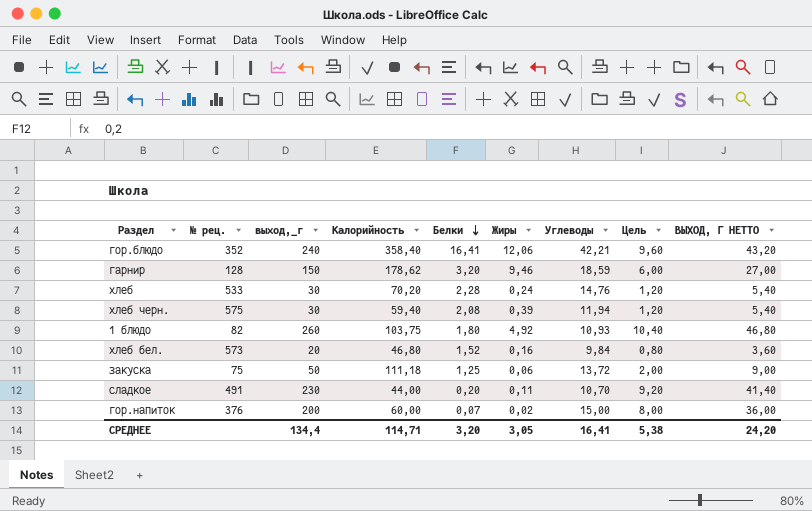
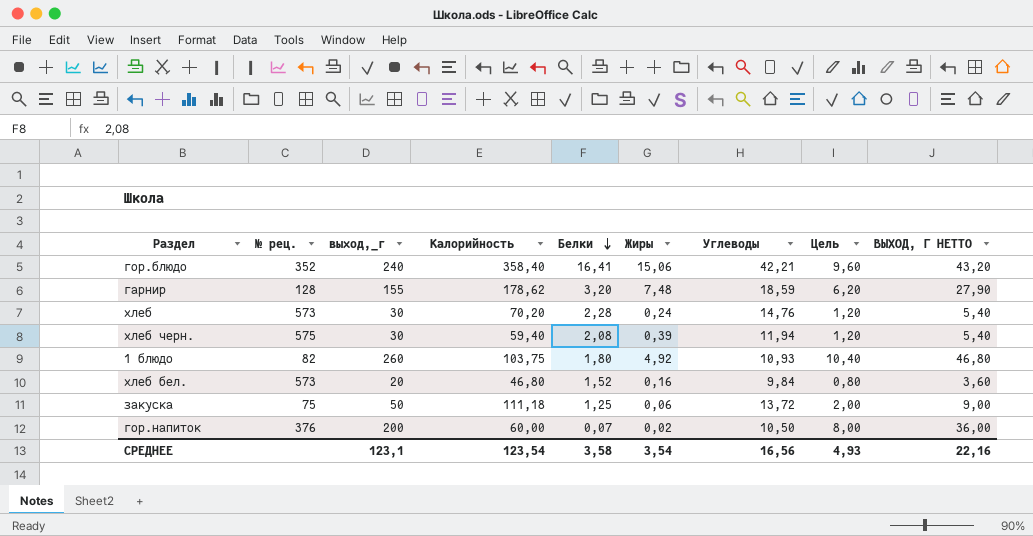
row сладкое: 491 | 230 | 44,00 | 0,20 | 0,11 | 10,70 | 9,20 | 41,40 -> none
гор.блюдо | Жиры: 12,06 -> 15,06
гарнир | выход,_г: 150 -> 155
гарнир | Жиры: 9,46 -> 7,48
гарнир | Цель: 6,00 -> 6,20
гарнир | ВЫХОД, Г НЕТТО: 27,00 -> 27,90
хлеб | № рец.: 533 -> 573
гор.напиток | Углеводы: 15,00 -> 10,50
СРЕДНЕЕ | выход,_г: 134,4 -> 123,1
СРЕДНЕЕ | Калорийность: 114,71 -> 123,54
СРЕДНЕЕ | Белки: 3,20 -> 3,58
СРЕДНЕЕ | Жиры: 3,05 -> 3,54
СРЕДНЕЕ | Углеводы: 16,41 -> 16,56
СРЕДНЕЕ | Цель: 5,38 -> 4,93
СРЕДНЕЕ | ВЫХОД, Г НЕТТО: 24,20 -> 22,16

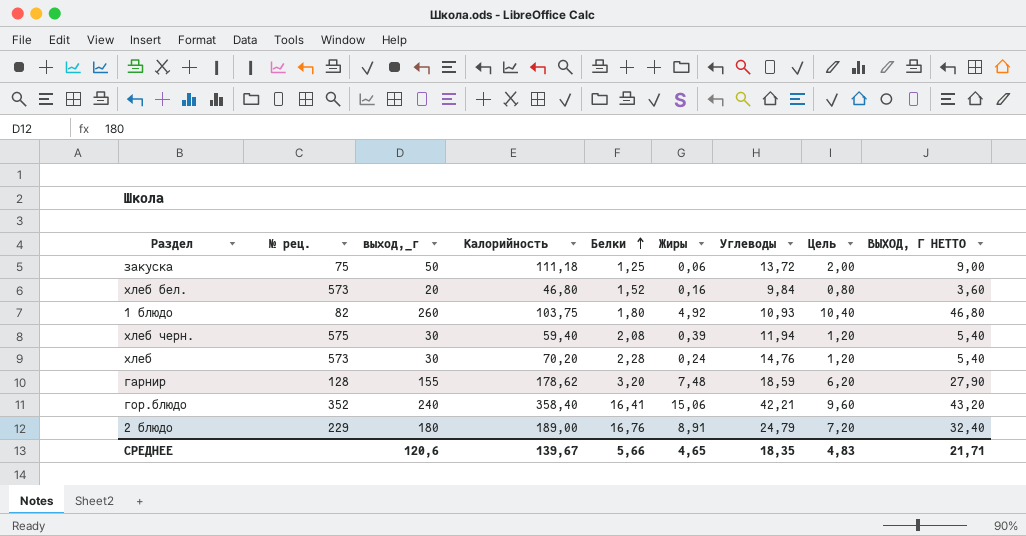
row order: Белки descending -> Белки ascending
row гор.напиток: 376 | 200 | 60,00 | 0,07 | 0,02 | 10,50 | 8,00 | 36,00 -> none
row 2 блюдо: none -> 229 | 180 | 189,00 | 16,76 | 8,91 | 24,79 | 7,20 | 32,40
СРЕДНЕЕ | выход,_г: 123,1 -> 120,6
СРЕДНЕЕ | Калорийность: 123,54 -> 139,67
СРЕДНЕЕ | Белки: 3,58 -> 5,66
СРЕДНЕЕ | Жиры: 3,54 -> 4,65
СРЕДНЕЕ | Углеводы: 16,56 -> 18,35
СРЕДНЕЕ | Цель: 4,93 -> 4,83
СРЕДНЕЕ | ВЫХОД, Г НЕТТО: 22,16 -> 21,71

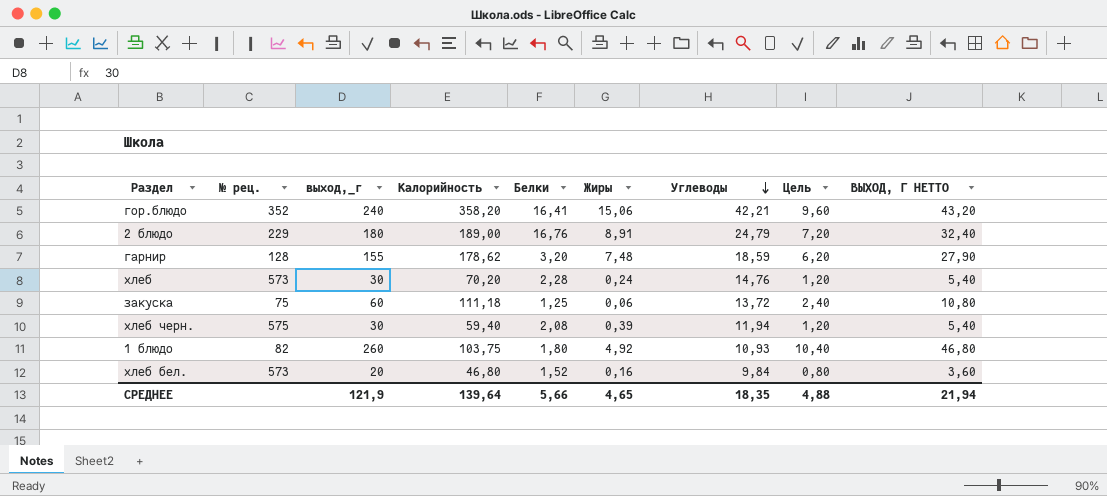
row order: Белки ascending -> Углеводы descending
гор.блюдо | Калорийность: 358,40 -> 358,20
закуска | выход,_г: 50 -> 60
закуска | Цель: 2,00 -> 2,40
закуска | ВЫХОД, Г НЕТТО: 9,00 -> 10,80
СРЕДНЕЕ | выход,_г: 120,6 -> 121,9
СРЕДНЕЕ | Калорийность: 139,67 -> 139,64
СРЕДНЕЕ | Цель: 4,83 -> 4,88
СРЕДНЕЕ | ВЫХОД, Г НЕТТО: 21,71 -> 21,94

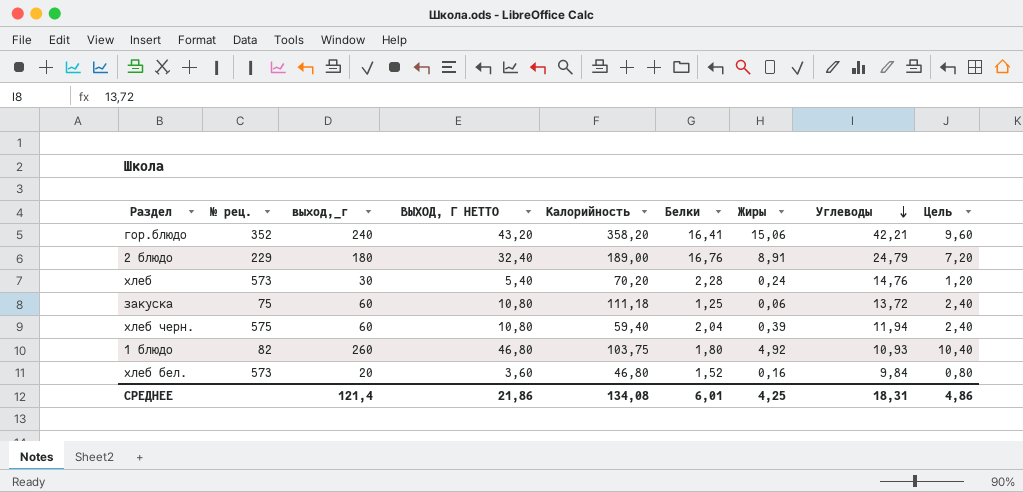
column ВЫХОД, Г НЕТТО | position: 9 -> 4
row гарнир: 128 | 155 | 178,62 | 3,20 | 7,48 | 18,59 | 6,20 | 27,90 -> none
хлеб черн. | выход,_г: 30 -> 60
хлеб черн. | ВЫХОД, Г НЕТТО: 5,40 -> 10,80
хлеб черн. | Белки: 2,08 -> 2,04
хлеб черн. | Цель: 1,20 -> 2,40
СРЕДНЕЕ | выход,_г: 121,9 -> 121,4
СРЕДНЕЕ | ВЫХОД, Г НЕТТО: 21,94 -> 21,86
СРЕДНЕЕ | Калорийность: 139,64 -> 134,08
СРЕДНЕЕ | Белки: 5,66 -> 6,01
СРЕДНЕЕ | Жиры: 4,65 -> 4,25
СРЕДНЕЕ | Углеводы: 18,35 -> 18,31
СРЕДНЕЕ | Цель: 4,88 -> 4,86

